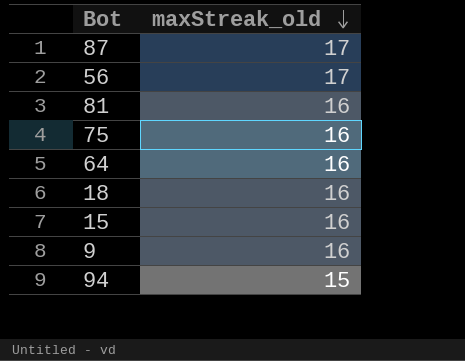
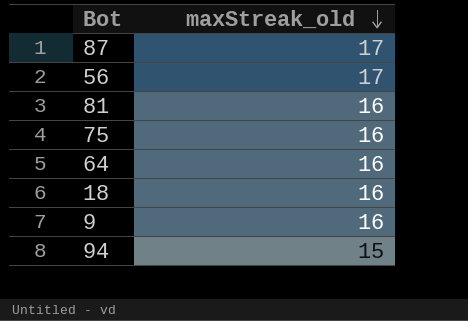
row 15: 16 -> none

